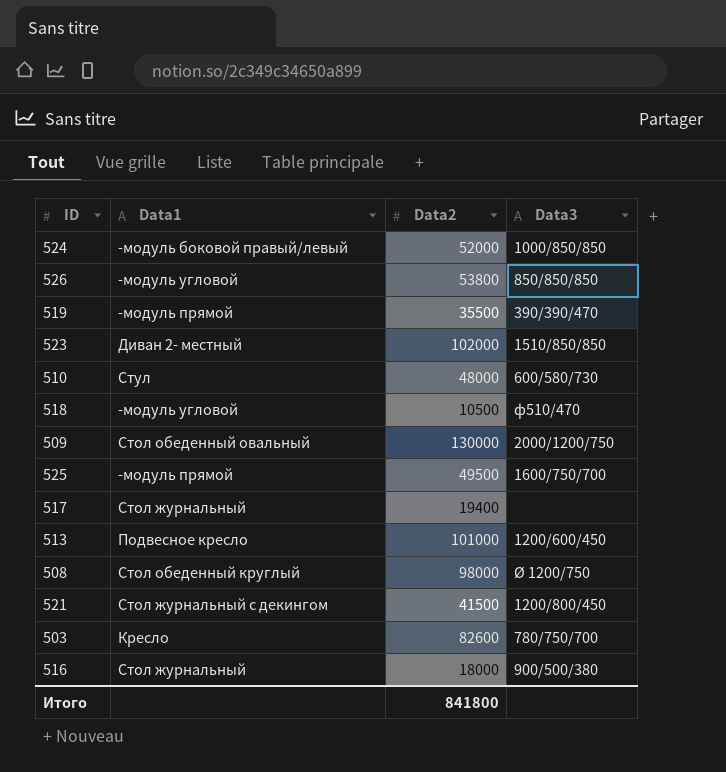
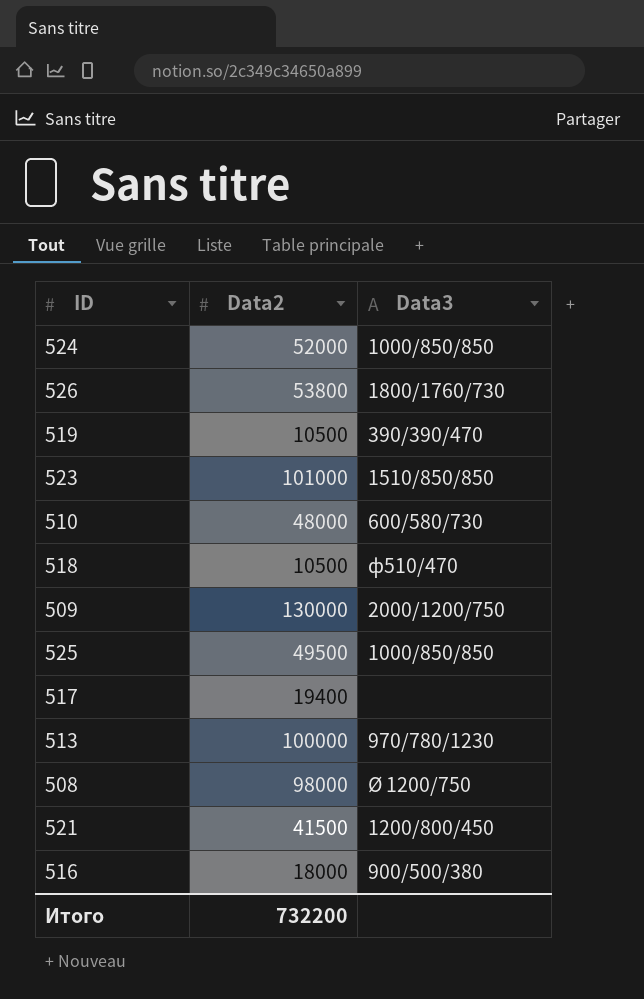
column Data1 | position: 2 -> none
row 503: Кресло | 82600 | 780/750/700 -> none
526 | Data3: 850/850/850 -> 1800/1760/730
519 | Data2: 35500 -> 10500
523 | Data2: 102000 -> 101000
525 | Data3: 1600/750/700 -> 1000/850/850
513 | Data2: 101000 -> 100000
513 | Data3: 1200/600/450 -> 970/780/1230
Итого | Data2: 841800 -> 732200

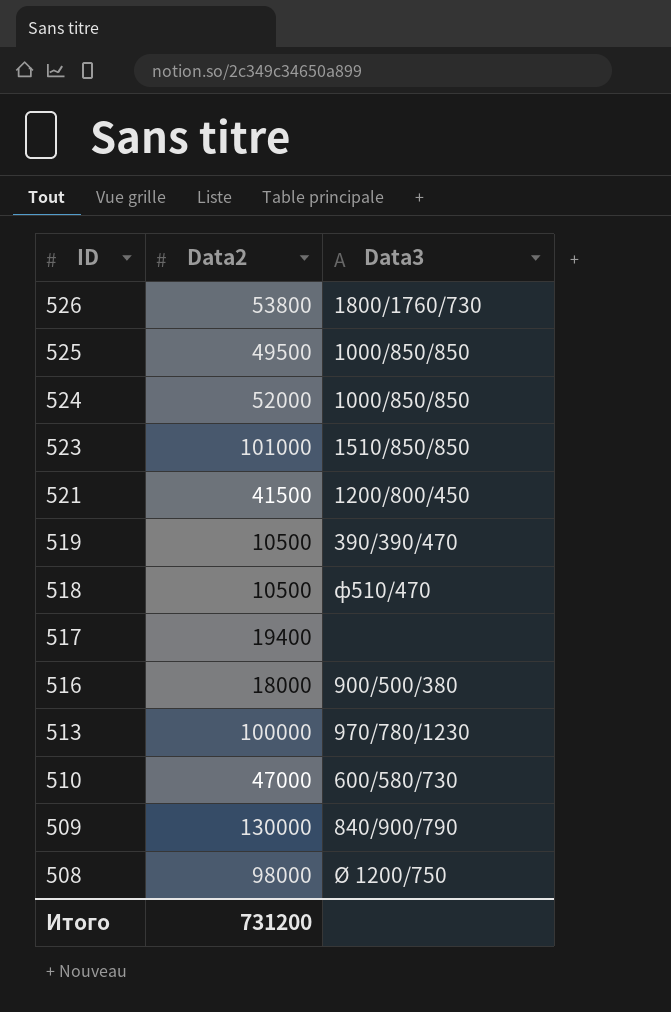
row order: none -> ID descending
510 | Data2: 48000 -> 47000
509 | Data3: 2000/1200/750 -> 840/900/790
Итого | Data2: 732200 -> 731200

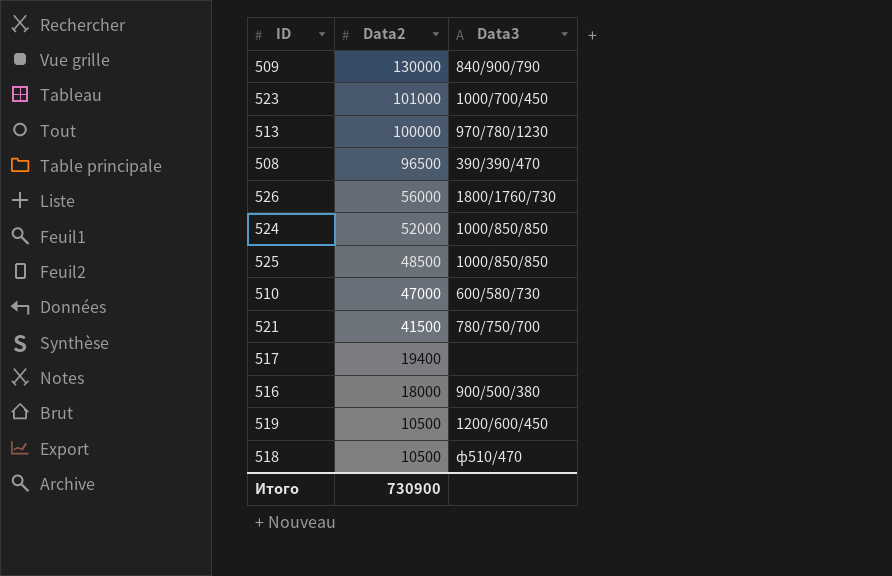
row order: ID descending -> Data2 descending
523 | Data3: 1510/850/850 -> 1000/700/450
508 | Data2: 98000 -> 96500
508 | Data3: Ø 1200/750 -> 390/390/470
526 | Data2: 53800 -> 56000
525 | Data2: 49500 -> 48500
521 | Data3: 1200/800/450 -> 780/750/700
519 | Data3: 390/390/470 -> 1200/600/450
Итого | Data2: 731200 -> 730900

